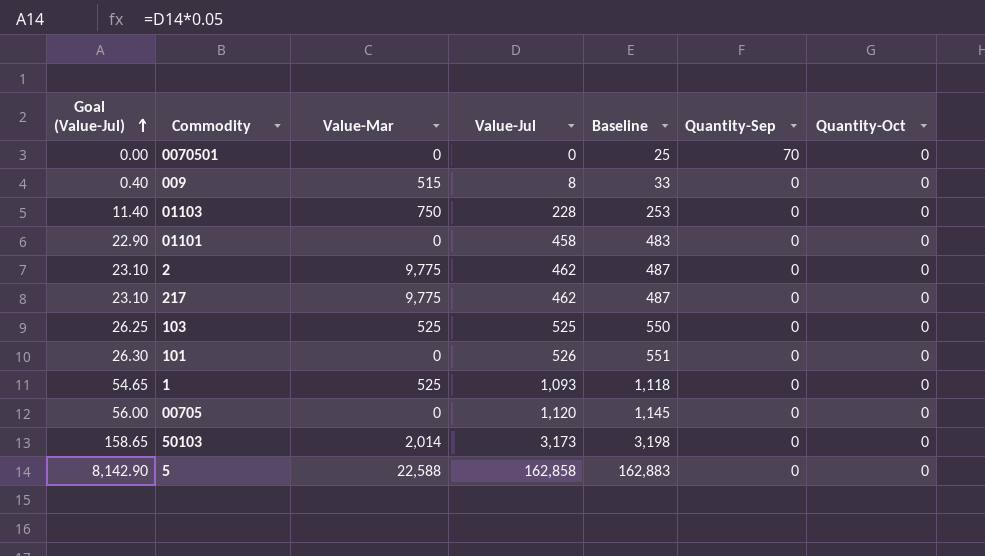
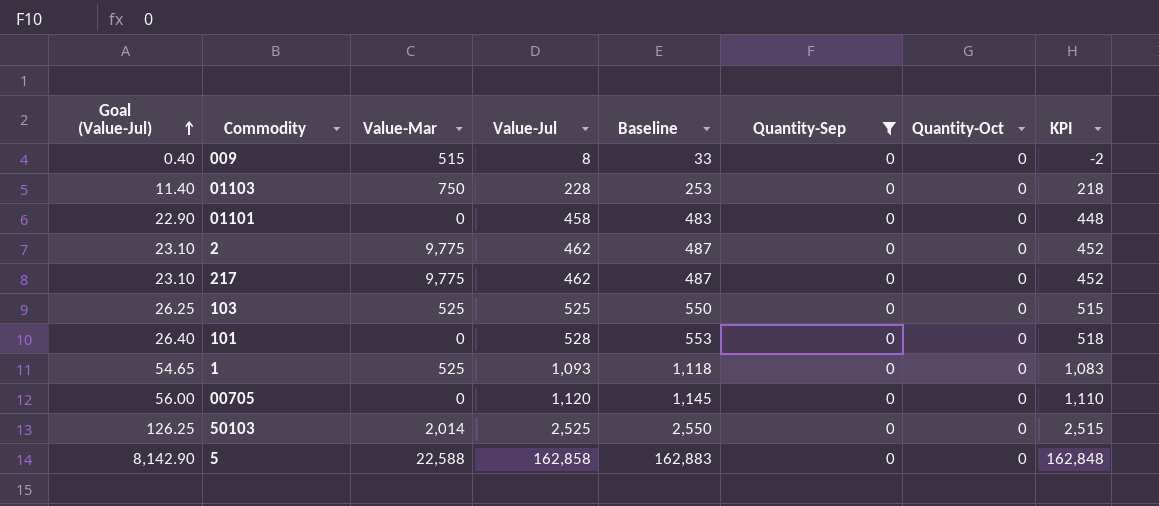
filter: none -> Quantity-Sep = 0
column KPI | formula: none -> [Value-Jul] - 10
101 | Goal (Value-Jul): 26.30 -> 26.40
101 | Value-Jul: 526 -> 528
101 | Baseline: 551 -> 553
50103 | Goal (Value-Jul): 158.65 -> 126.25
50103 | Value-Jul: 3,173 -> 2,525
50103 | Baseline: 3,198 -> 2,550

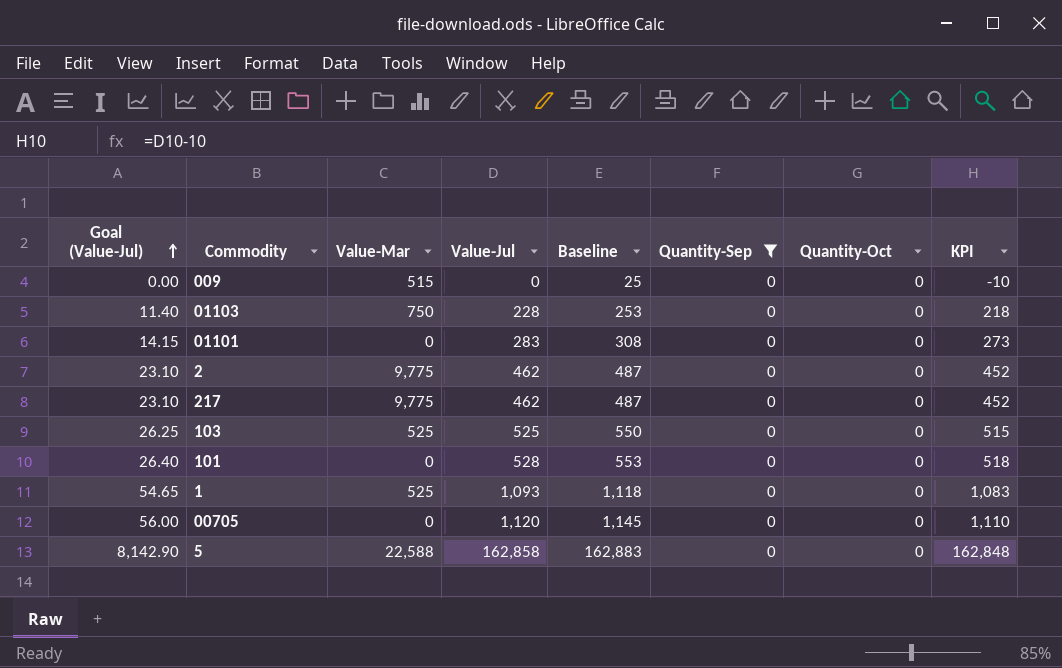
row 50103: 126.25 | 2,014 | 2,525 | 2,550 | 0 | 0 | 2,515 -> none
009 | Goal (Value-Jul): 0.40 -> 0.00
009 | Value-Jul: 8 -> 0
009 | Baseline: 33 -> 25
009 | KPI: -2 -> -10
01101 | Goal (Value-Jul): 22.90 -> 14.15
01101 | Value-Jul: 458 -> 283
01101 | Baseline: 483 -> 308
01101 | KPI: 448 -> 273

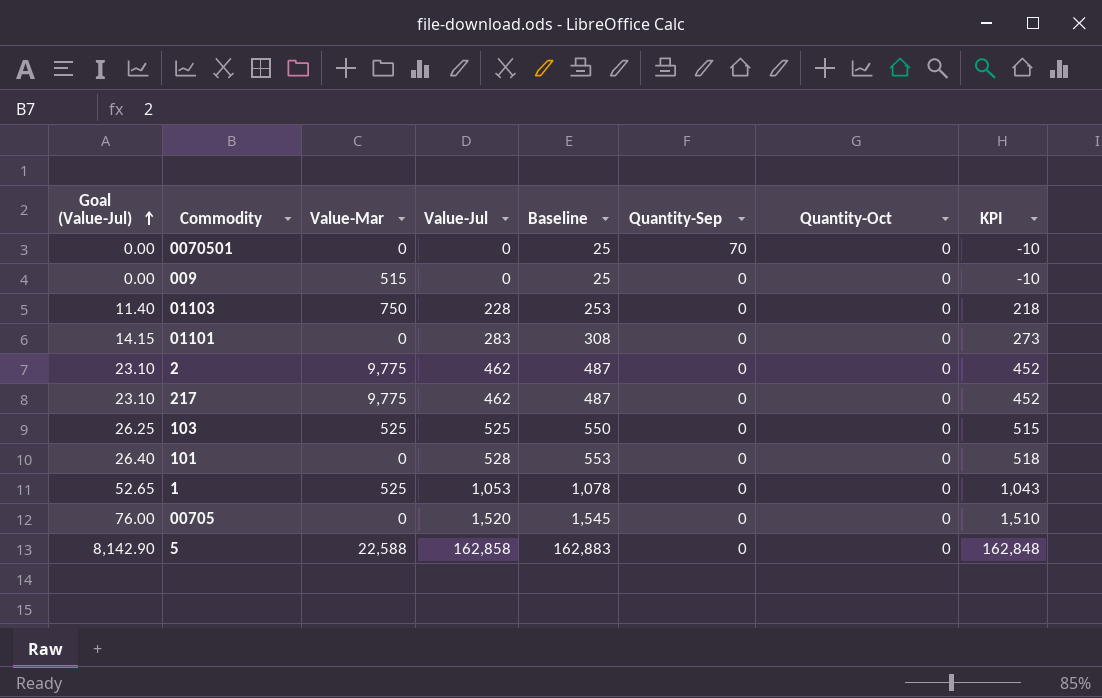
filter: Quantity-Sep = 0 -> none
1 | Goal (Value-Jul): 54.65 -> 52.65
1 | Value-Jul: 1,093 -> 1,053
1 | Baseline: 1,118 -> 1,078
1 | KPI: 1,083 -> 1,043
00705 | Goal (Value-Jul): 56.00 -> 76.00
00705 | Value-Jul: 1,120 -> 1,520
00705 | Baseline: 1,145 -> 1,545
00705 | KPI: 1,110 -> 1,510

